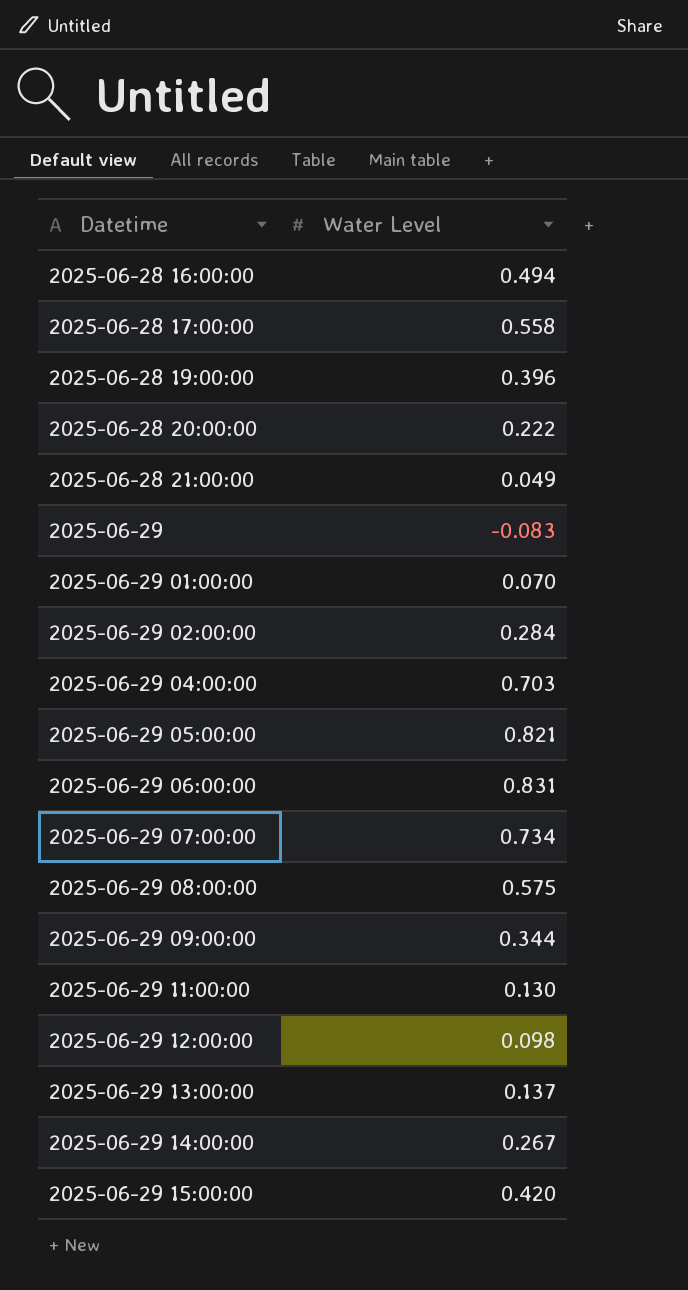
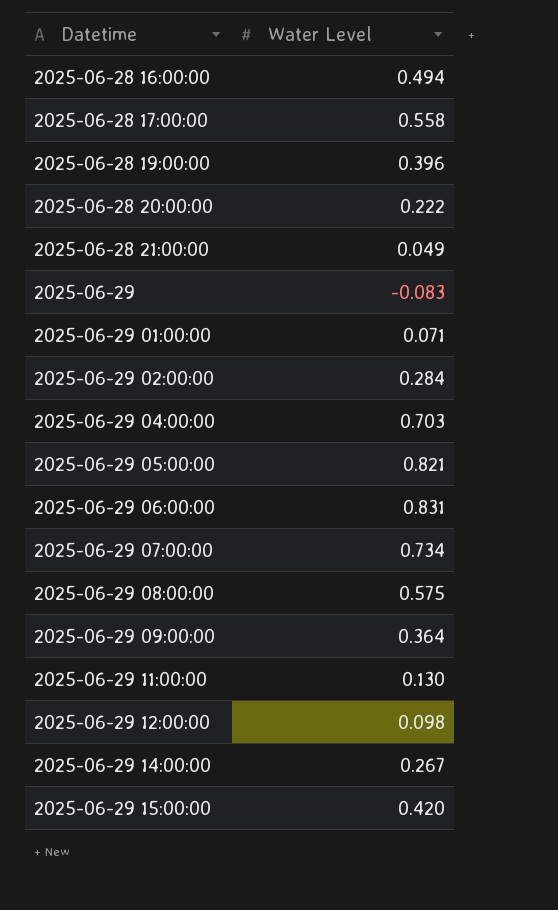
row 2025-06-29 13:00:00: 0.137 -> none
2025-06-29 01:00:00 | Water Level: 0.070 -> 0.071
2025-06-29 09:00:00 | Water Level: 0.344 -> 0.364

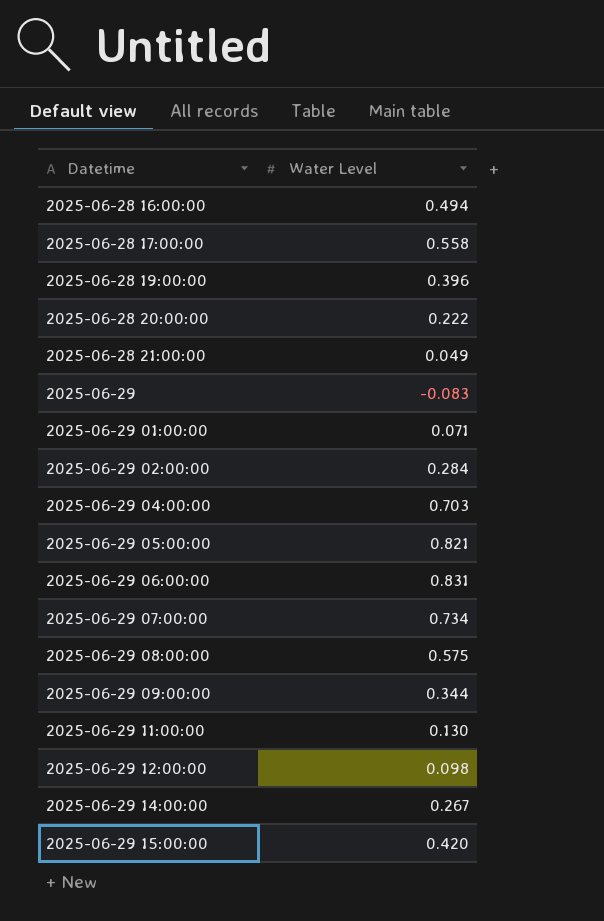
2025-06-29 09:00:00 | Water Level: 0.364 -> 0.344

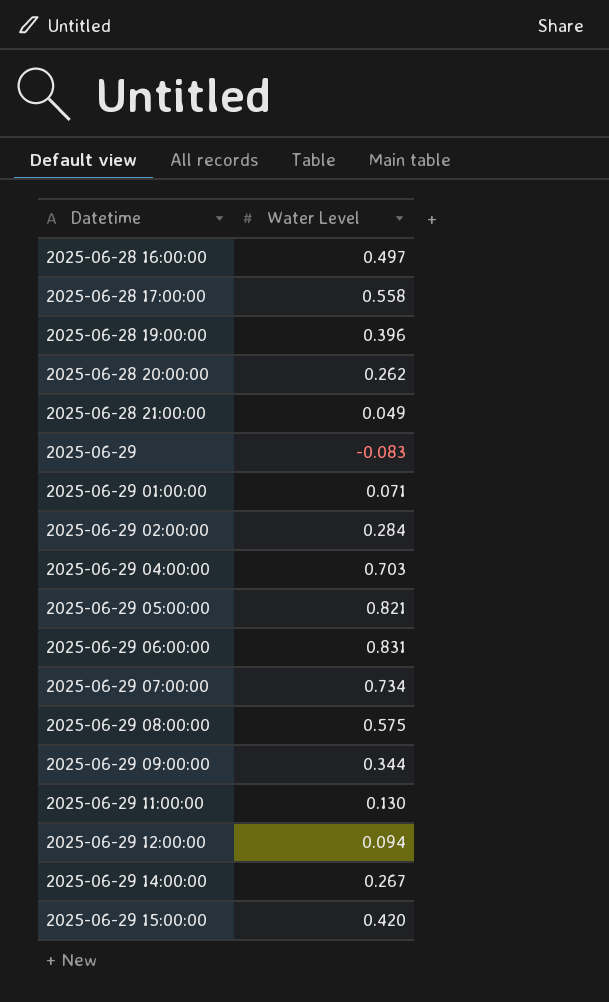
2025-06-28 16:00:00 | Water Level: 0.494 -> 0.497
2025-06-28 20:00:00 | Water Level: 0.222 -> 0.262
2025-06-29 12:00:00 | Water Level: 0.098 -> 0.094

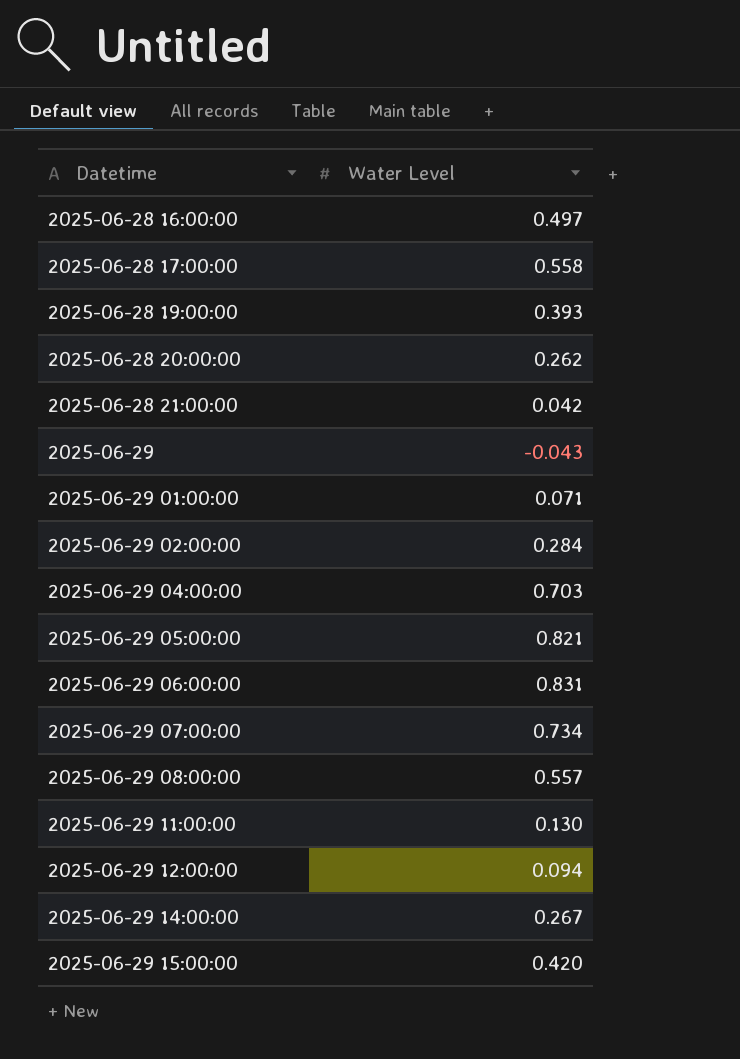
row 2025-06-29 09:00:00: 0.344 -> none
2025-06-28 19:00:00 | Water Level: 0.396 -> 0.393
2025-06-28 21:00:00 | Water Level: 0.049 -> 0.042
2025-06-29 | Water Level: -0.083 -> -0.043
2025-06-29 08:00:00 | Water Level: 0.575 -> 0.557

